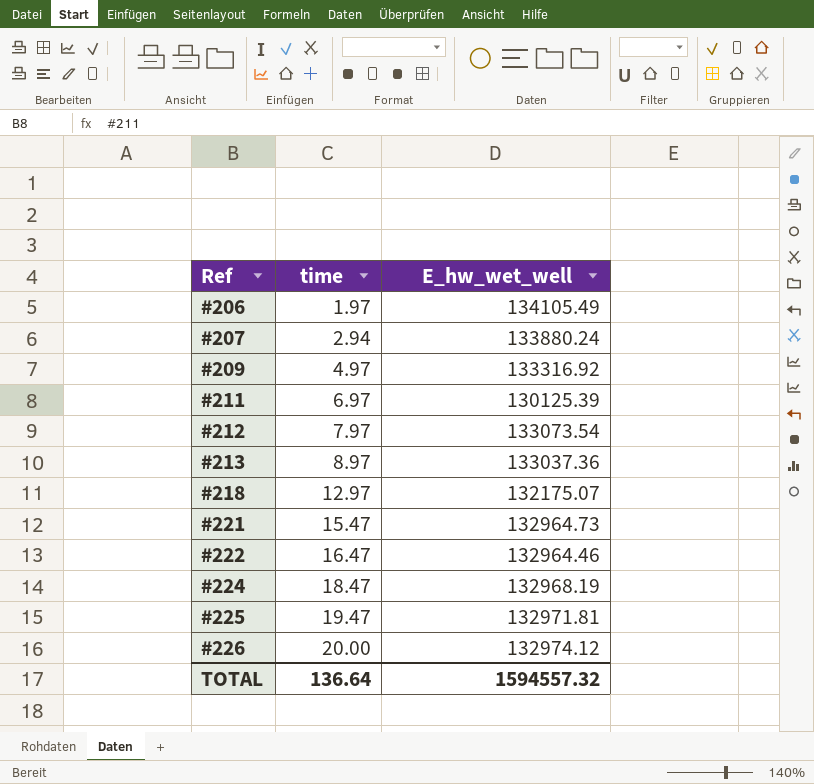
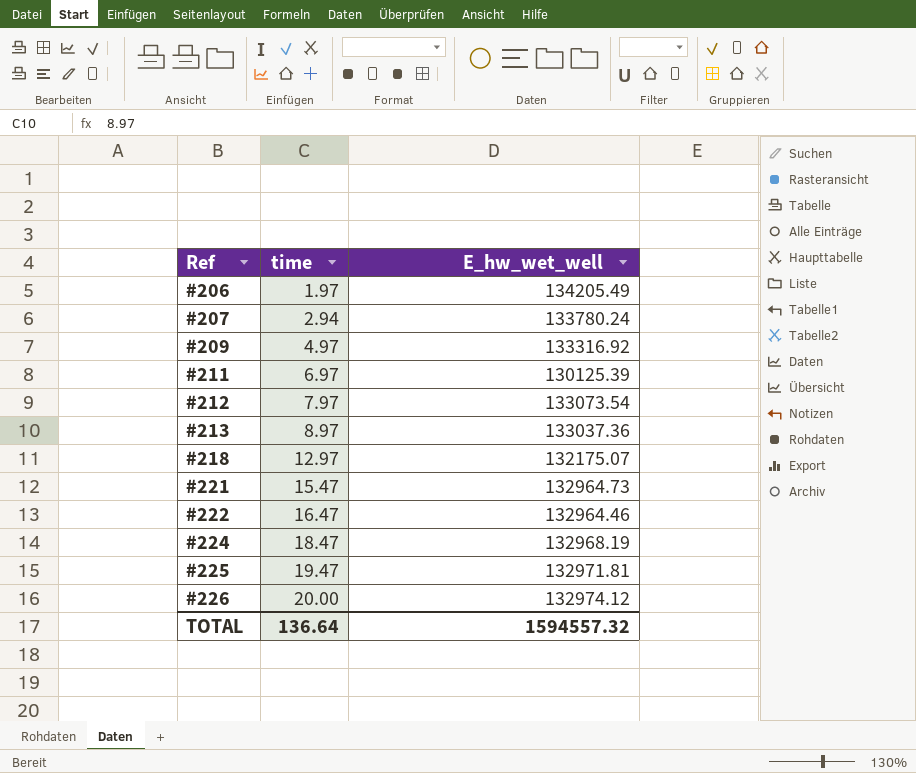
#206 | E_hw_wet_well: 134105.49 -> 134205.49
#207 | E_hw_wet_well: 133880.24 -> 133780.24

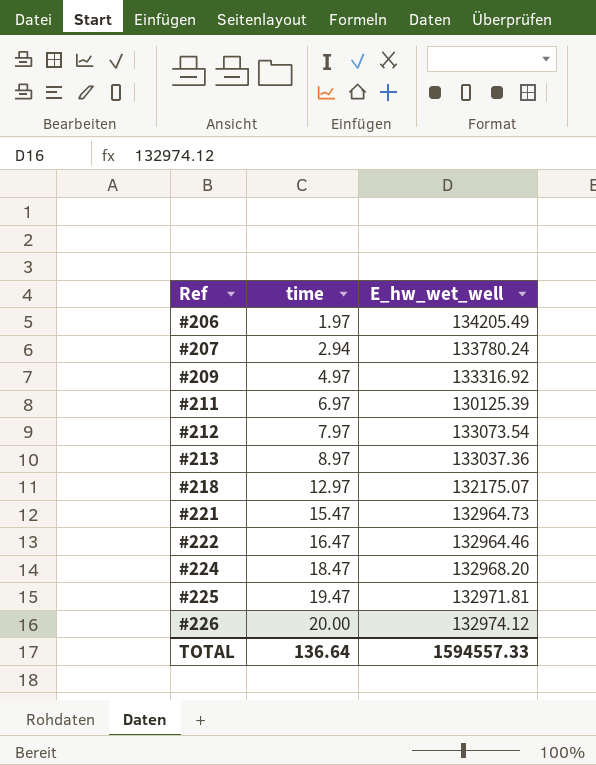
#224 | E_hw_wet_well: 132968.19 -> 132968.20
TOTAL | E_hw_wet_well: 1594557.32 -> 1594557.33

